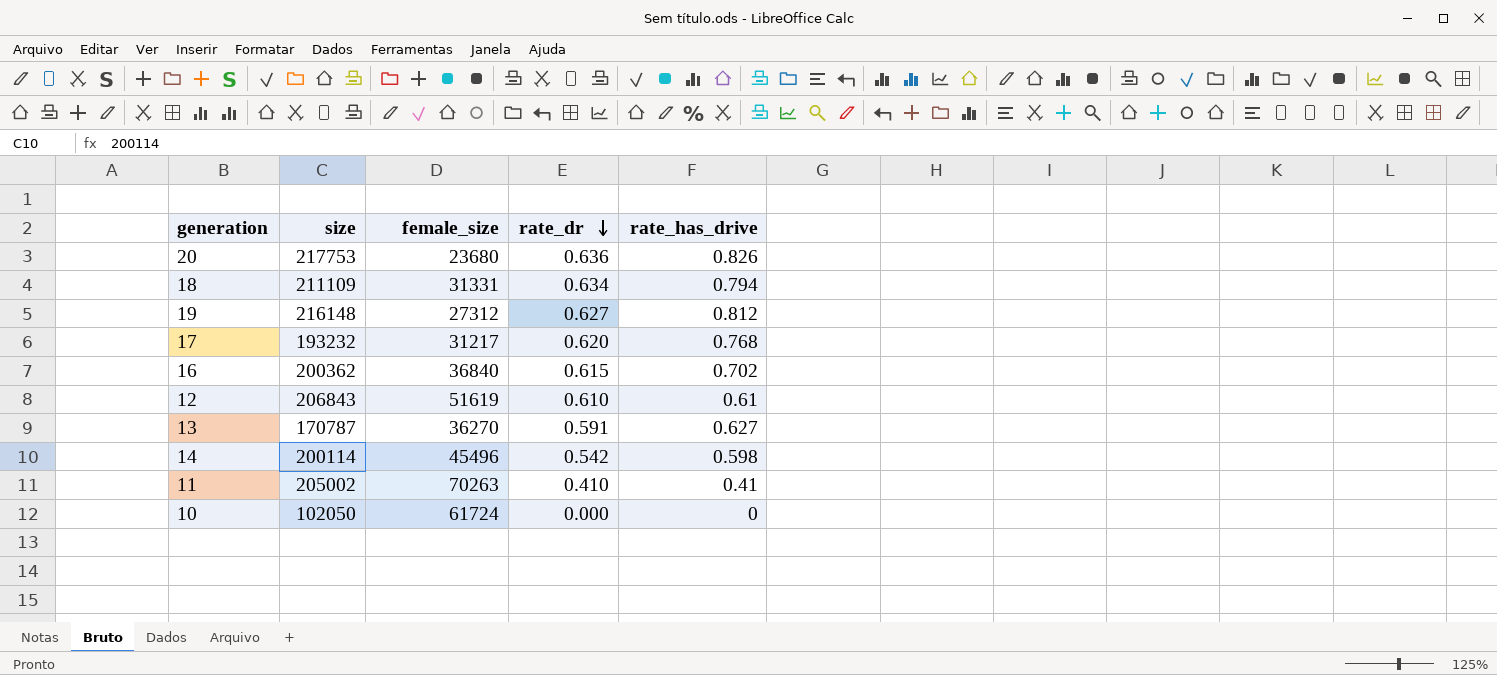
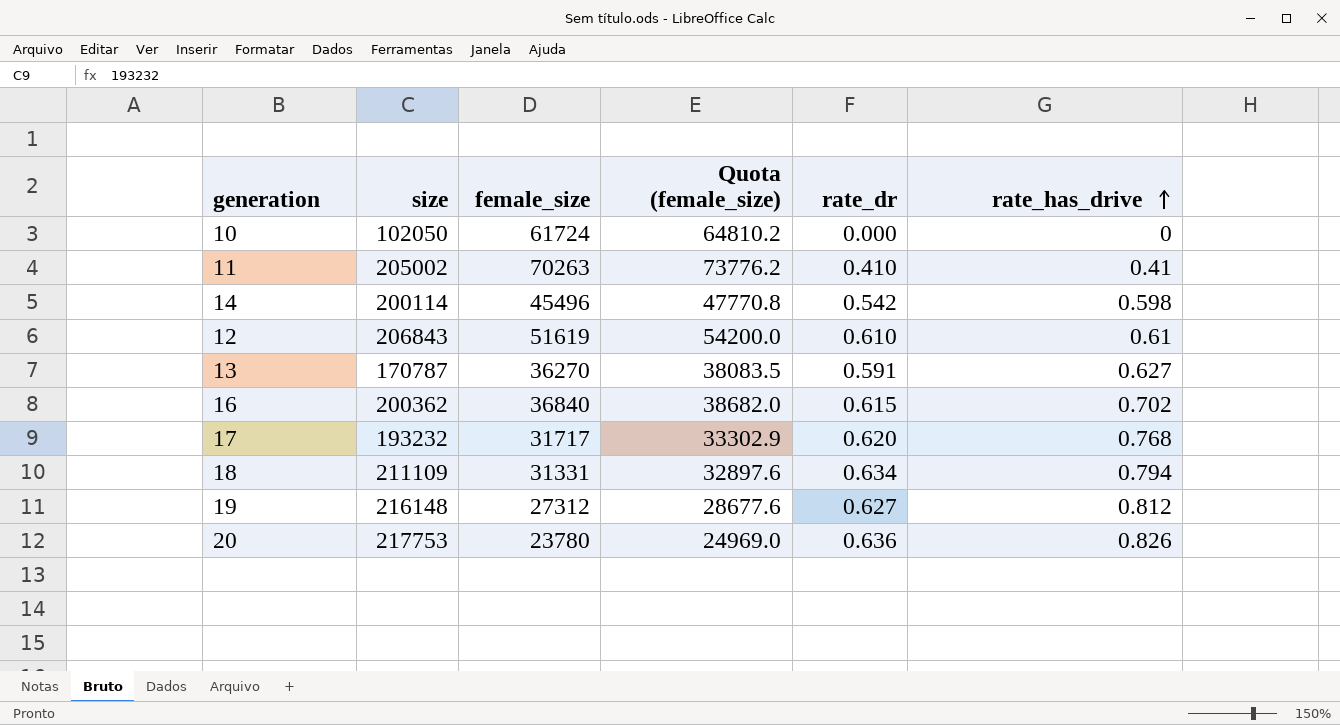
row order: rate_dr descending -> rate_has_drive ascending
column Quota (female_size) | formula: none -> [female_size] * 1.05
17 | female_size: 31217 -> 31717
20 | female_size: 23680 -> 23780

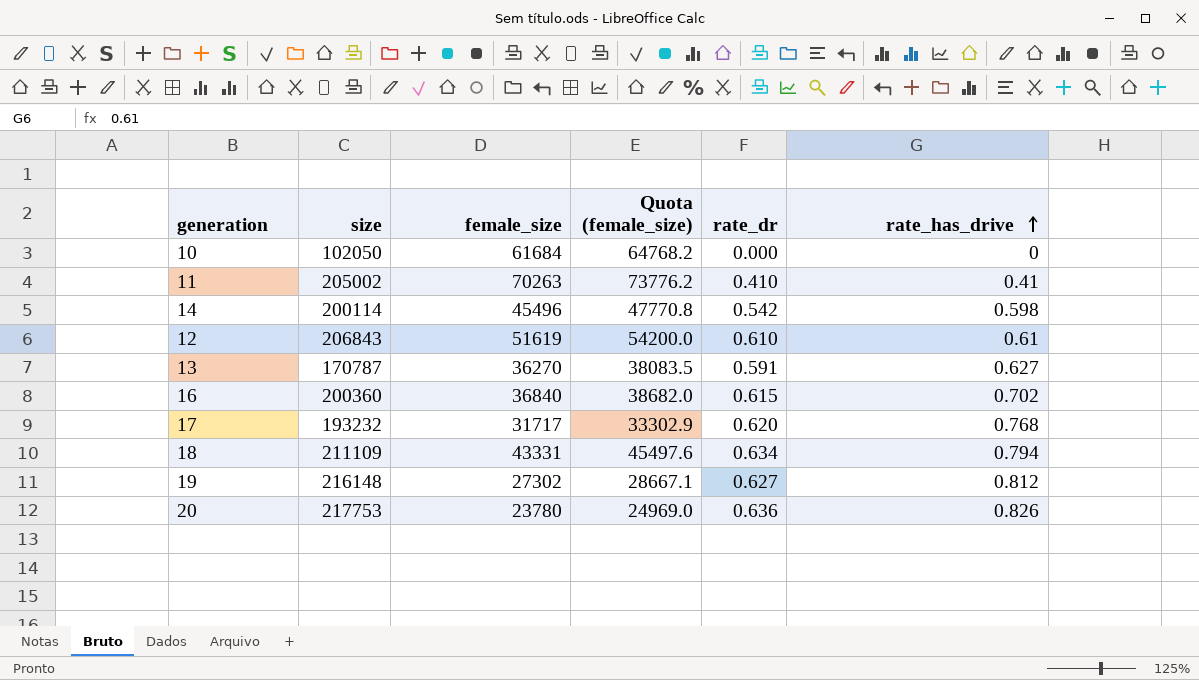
10 | female_size: 61724 -> 61684
10 | Quota (female_size): 64810.2 -> 64768.2
16 | size: 200362 -> 200360
18 | female_size: 31331 -> 43331
18 | Quota (female_size): 32897.6 -> 45497.6
19 | female_size: 27312 -> 27302
19 | Quota (female_size): 28677.6 -> 28667.1

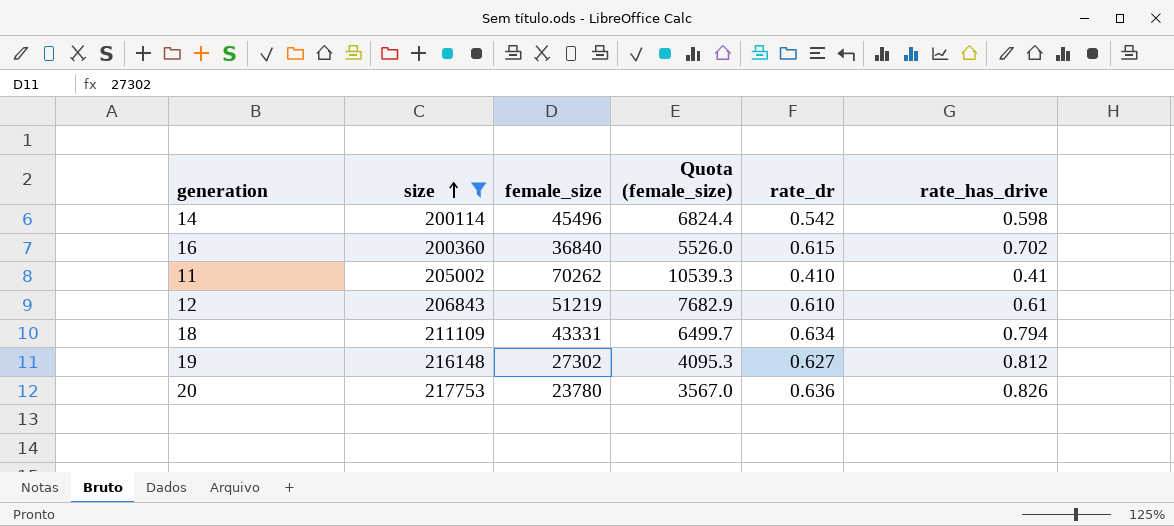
filter: none -> size >= 200114
row order: rate_has_drive ascending -> size ascending
column Quota (female_size) | formula: [female_size] * 1.05 -> [female_size] * 0.15
11 | female_size: 70263 -> 70262
12 | female_size: 51619 -> 51219

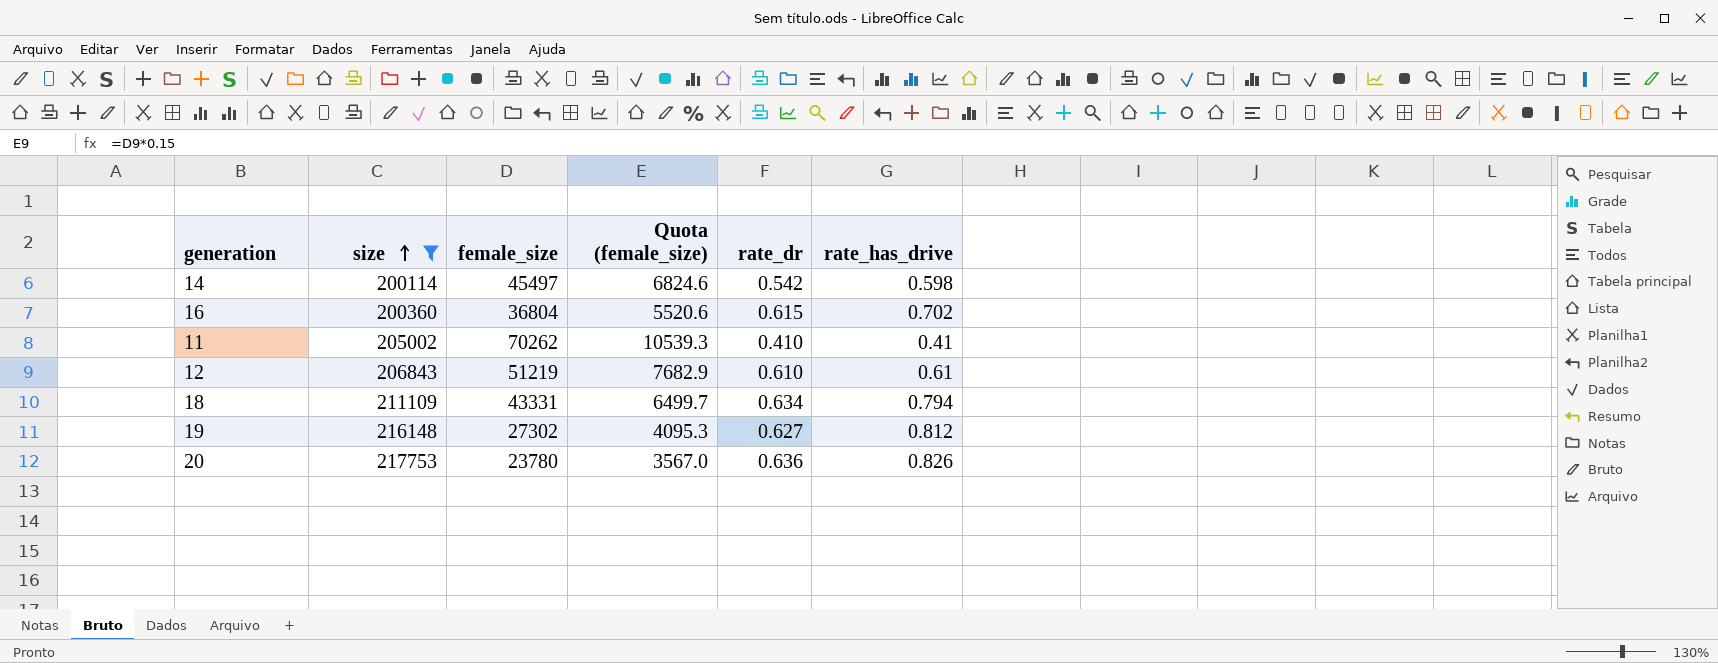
14 | female_size: 45496 -> 45497
14 | Quota (female_size): 6824.4 -> 6824.6
16 | female_size: 36840 -> 36804
16 | Quota (female_size): 5526.0 -> 5520.6

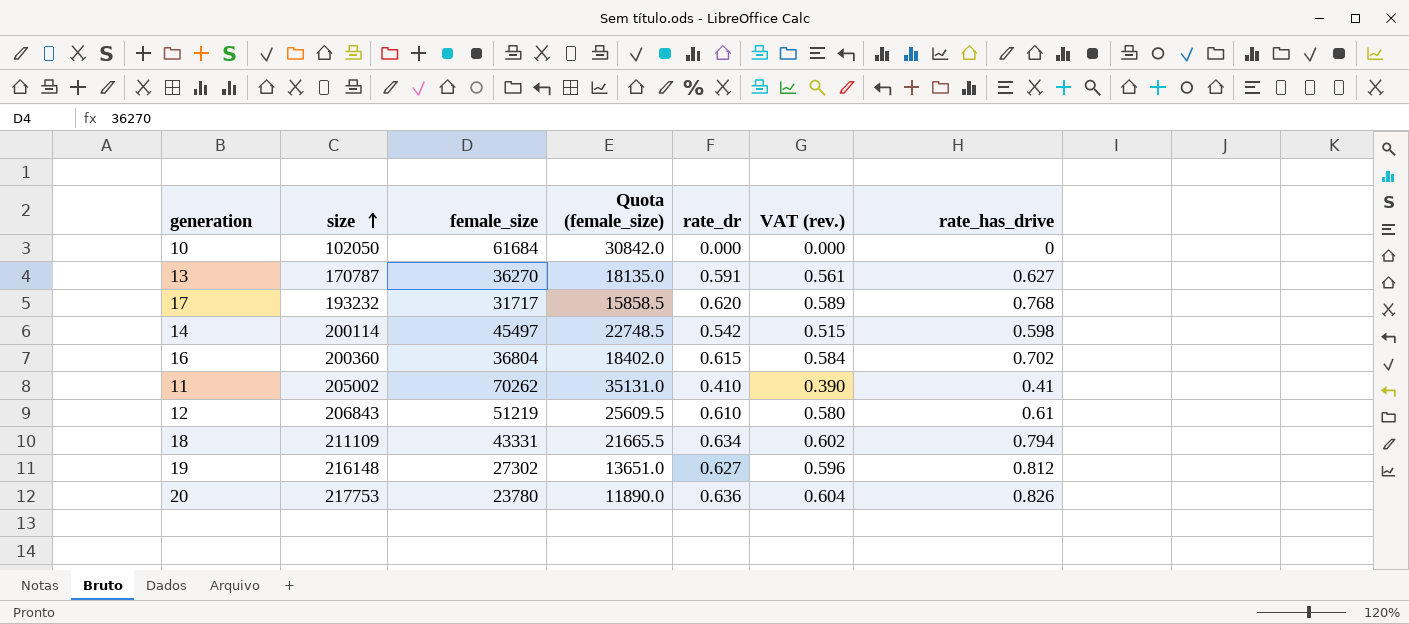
filter: size >= 200114 -> none
column Quota (female_size) | formula: [female_size] * 0.15 -> [female_size] * 0.5
column VAT (rev.) | formula: none -> [rate_dr] * 0.95

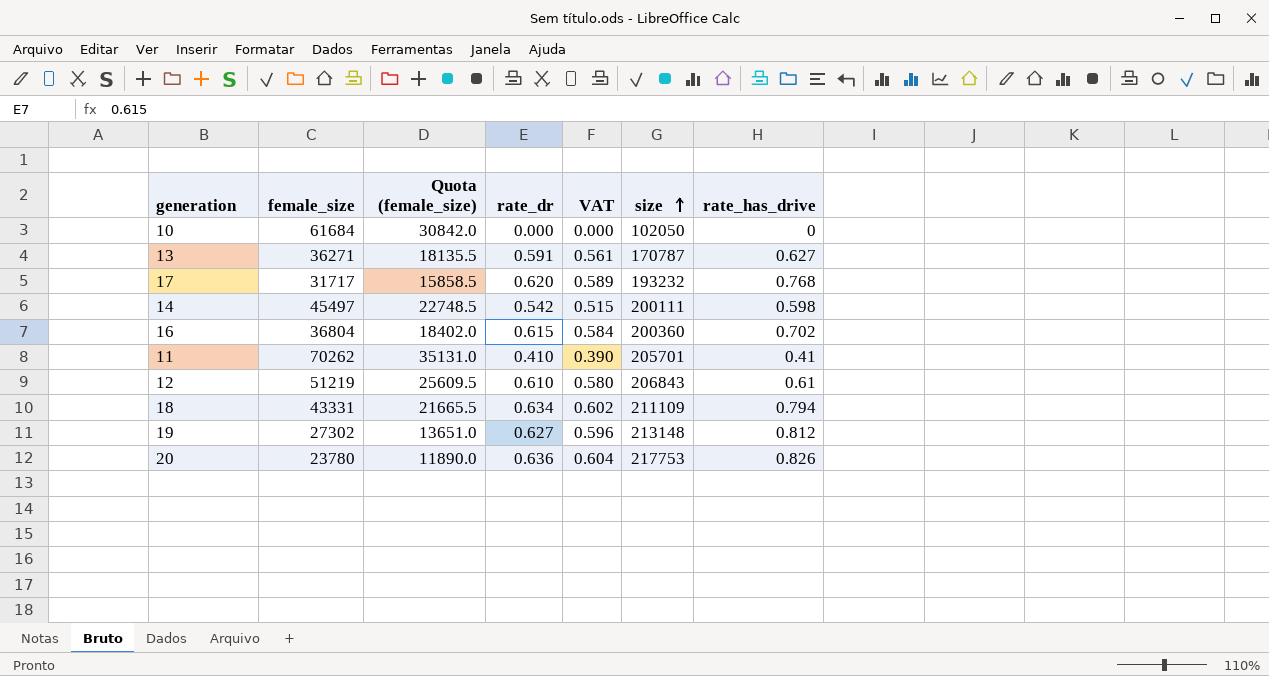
column name: VAT (rev.) -> VAT
column size | position: 2 -> 6
13 | female_size: 36270 -> 36271
13 | Quota (female_size): 18135.0 -> 18135.5
14 | size: 200114 -> 200111
11 | size: 205002 -> 205701
19 | size: 216148 -> 213148

